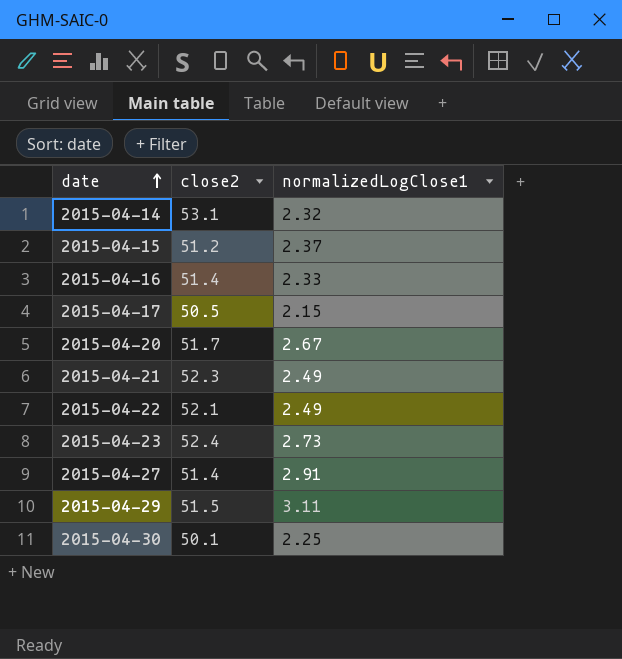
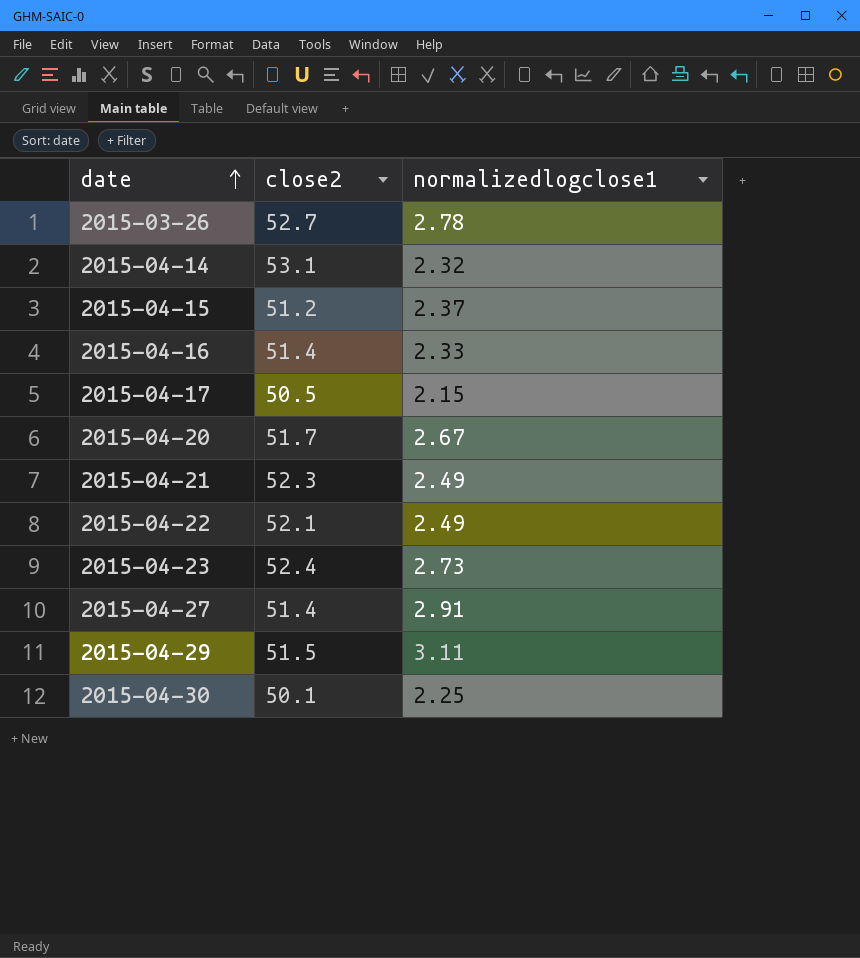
column name: normalizedLogClose1 -> normalizedlogclose1
row 2015-03-26: none -> 52.7 | 2.78

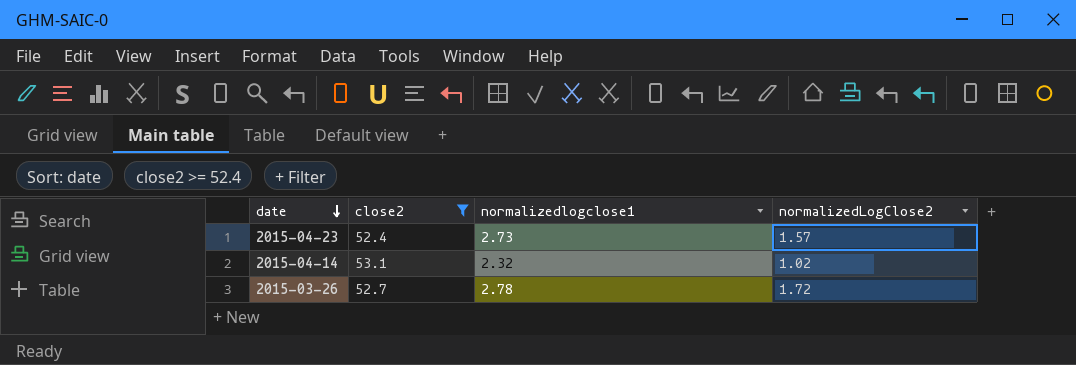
filter: none -> close2 >= 52.4
row order: date ascending -> date descending
column normalizedLogClose2 | position: none -> 4

